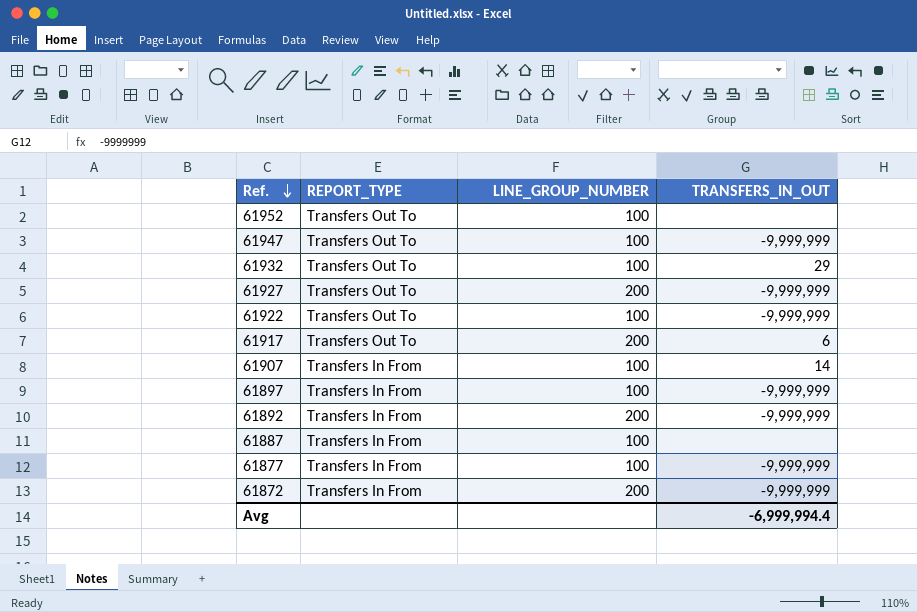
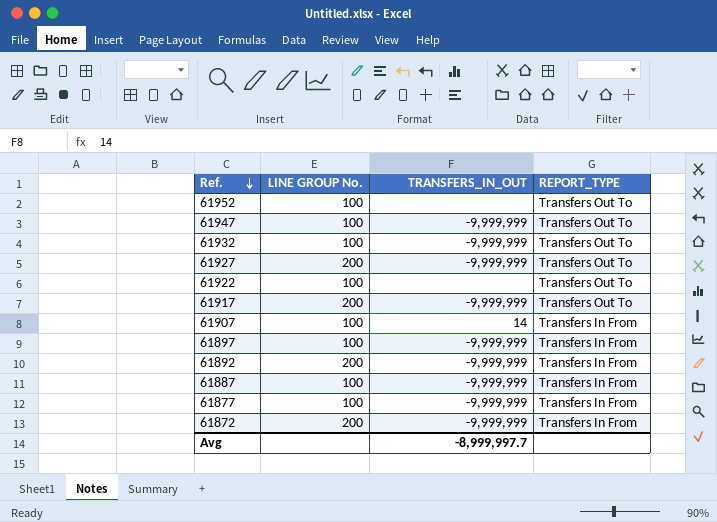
column name: LINE_GROUP_NUMBER -> LINE GROUP No.
column REPORT_TYPE | position: 2 -> 4
61932 | TRANSFERS_IN_OUT: 29 -> -9,999,999
61922 | TRANSFERS_IN_OUT: -9,999,999 -> none
61917 | TRANSFERS_IN_OUT: 6 -> -9,999,999
61887 | TRANSFERS_IN_OUT: none -> -9,999,999
Avg | TRANSFERS_IN_OUT: -6,999,994.4 -> -8,999,997.7

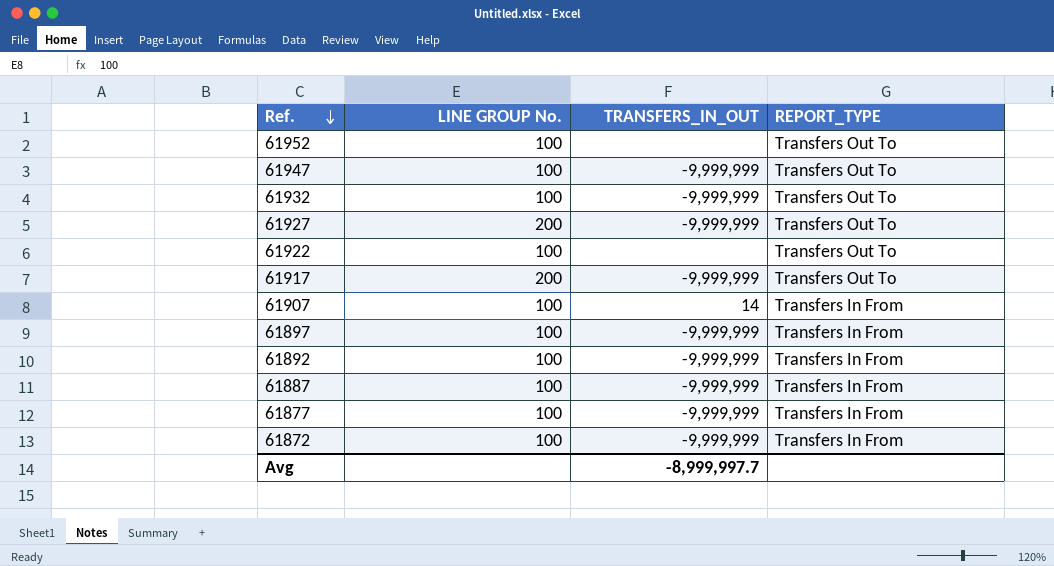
61892 | LINE GROUP No.: 200 -> 100
61872 | LINE GROUP No.: 200 -> 100

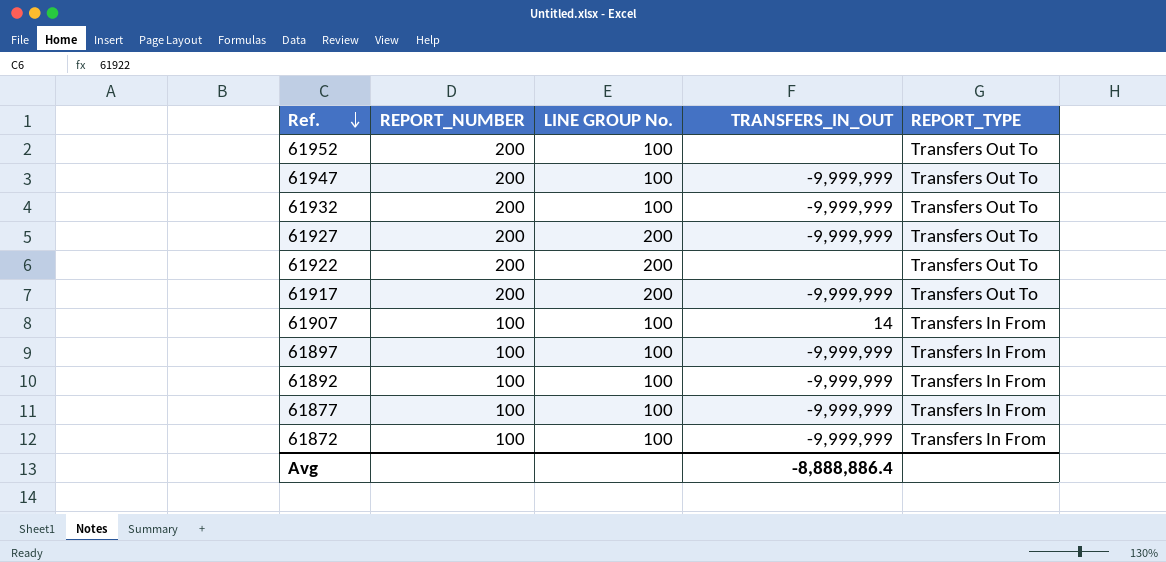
column REPORT_NUMBER | position: none -> 2
row 61887: 100 | -9,999,999 | Transfers In From -> none
61922 | LINE GROUP No.: 100 -> 200
Avg | TRANSFERS_IN_OUT: -8,999,997.7 -> -8,888,886.4

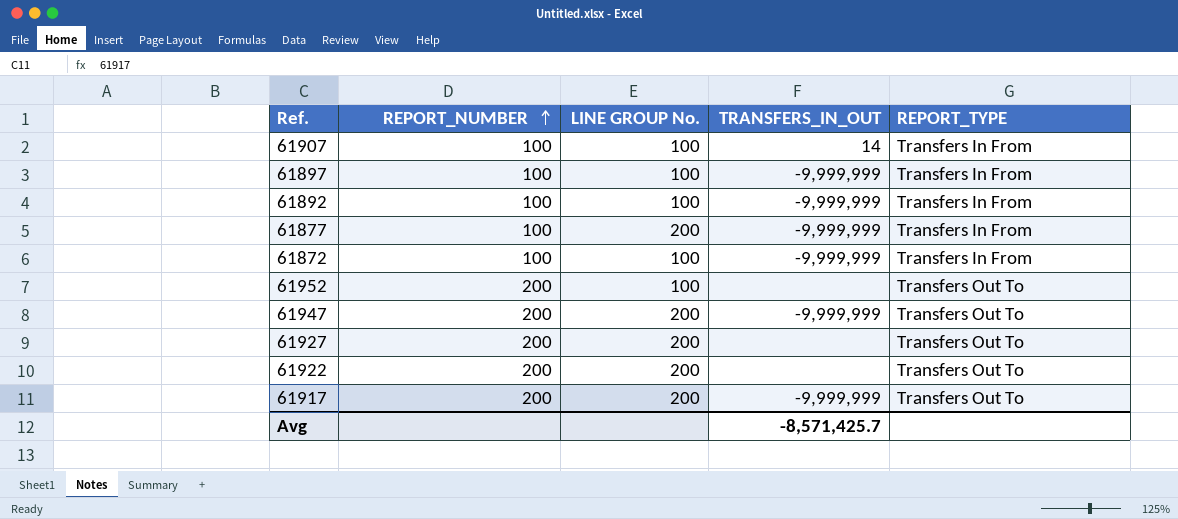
row order: Ref. descending -> REPORT_NUMBER ascending
row 61932: 200 | 100 | -9,999,999 | Transfers Out To -> none
61877 | LINE GROUP No.: 100 -> 200
61947 | LINE GROUP No.: 100 -> 200
61927 | TRANSFERS_IN_OUT: -9,999,999 -> none
Avg | TRANSFERS_IN_OUT: -8,888,886.4 -> -8,571,425.7

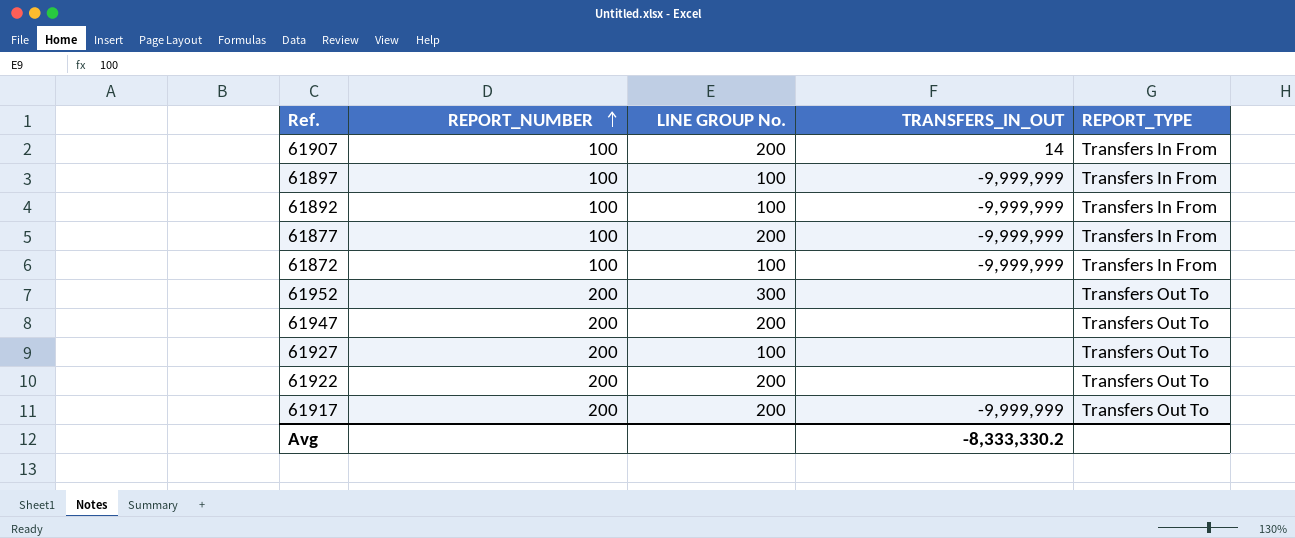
61907 | LINE GROUP No.: 100 -> 200
61952 | LINE GROUP No.: 100 -> 300
61947 | TRANSFERS_IN_OUT: -9,999,999 -> none
61927 | LINE GROUP No.: 200 -> 100
Avg | TRANSFERS_IN_OUT: -8,571,425.7 -> -8,333,330.2

